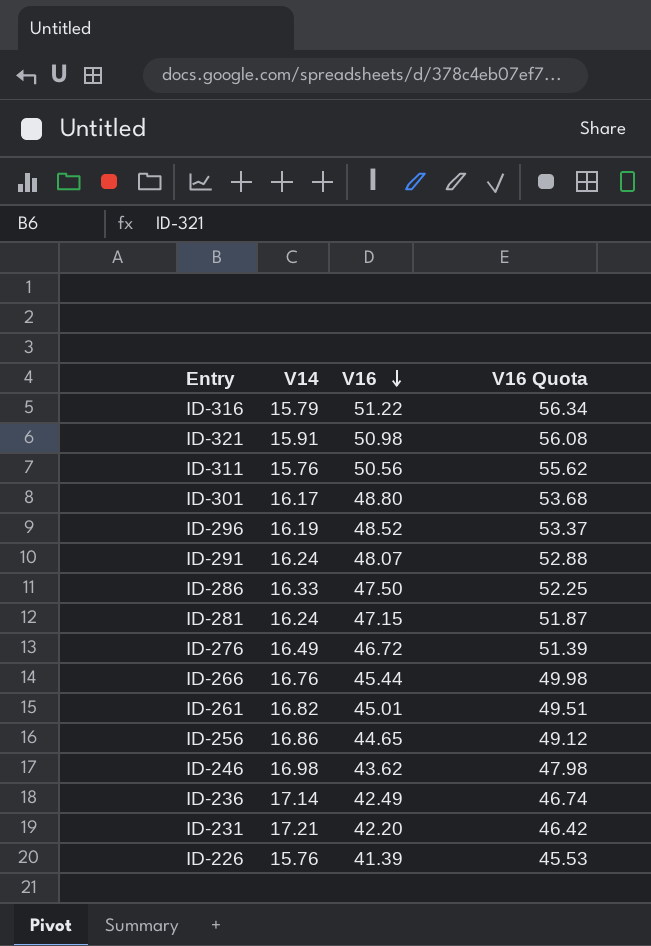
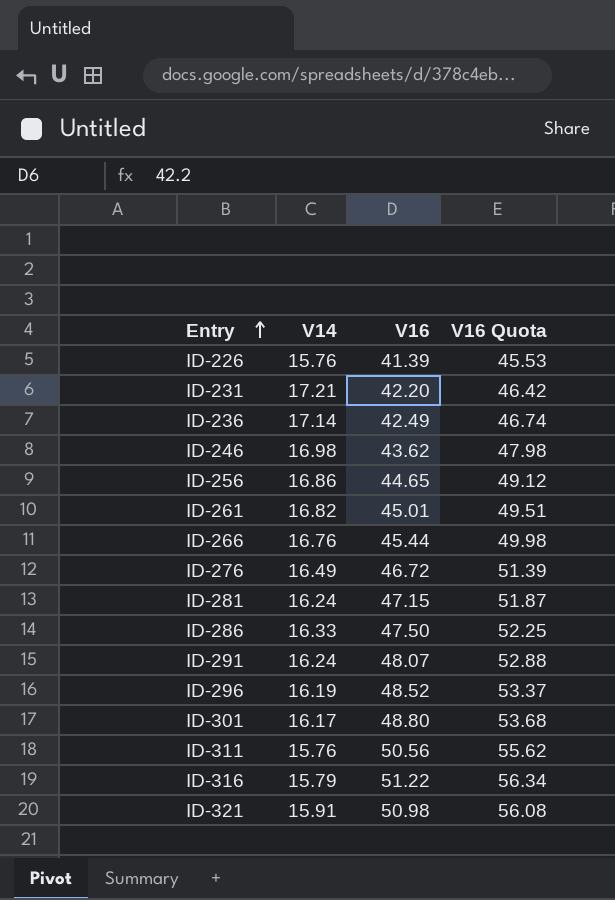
row order: V16 descending -> Entry ascending

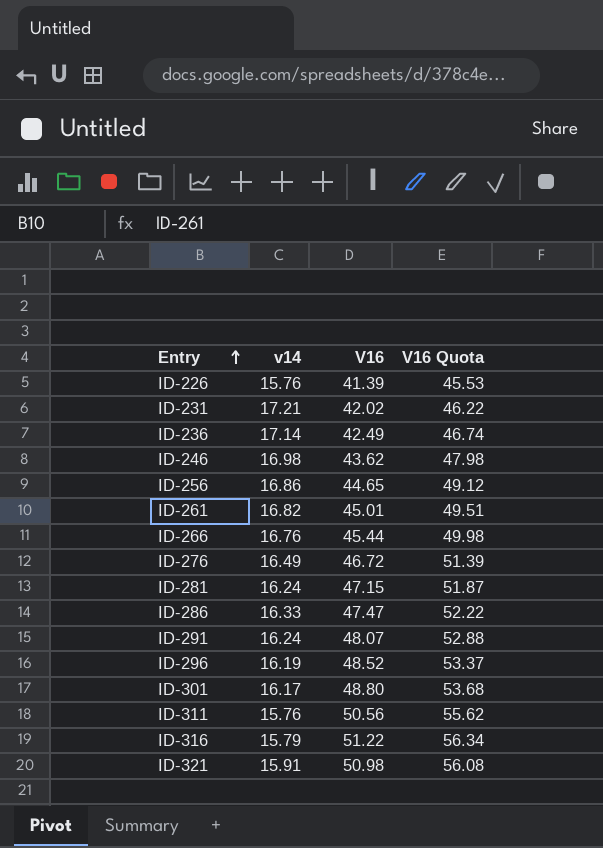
column name: V14 -> v14
ID-231 | V16: 42.20 -> 42.02
ID-231 | V16 Quota: 46.42 -> 46.22
ID-286 | V16: 47.50 -> 47.47
ID-286 | V16 Quota: 52.25 -> 52.22

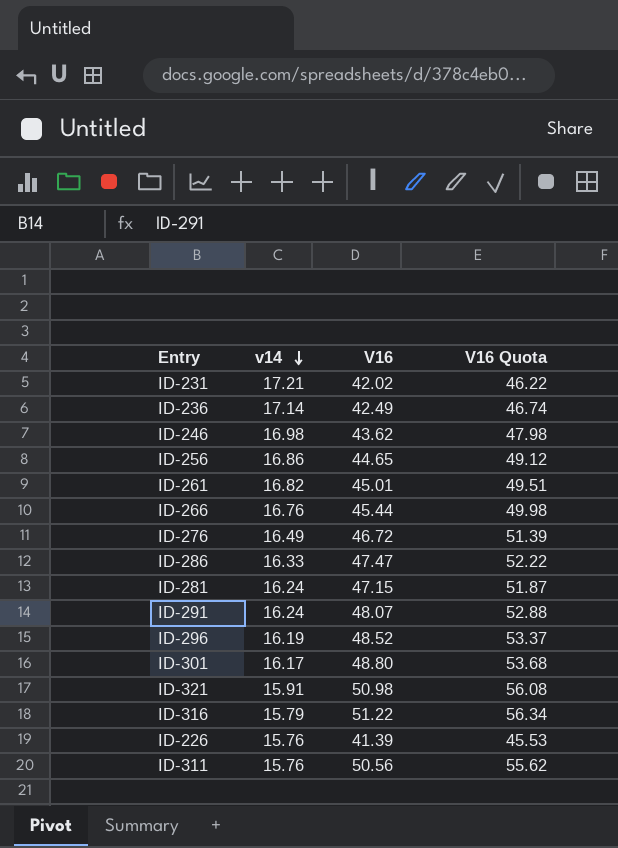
row order: Entry ascending -> v14 descending

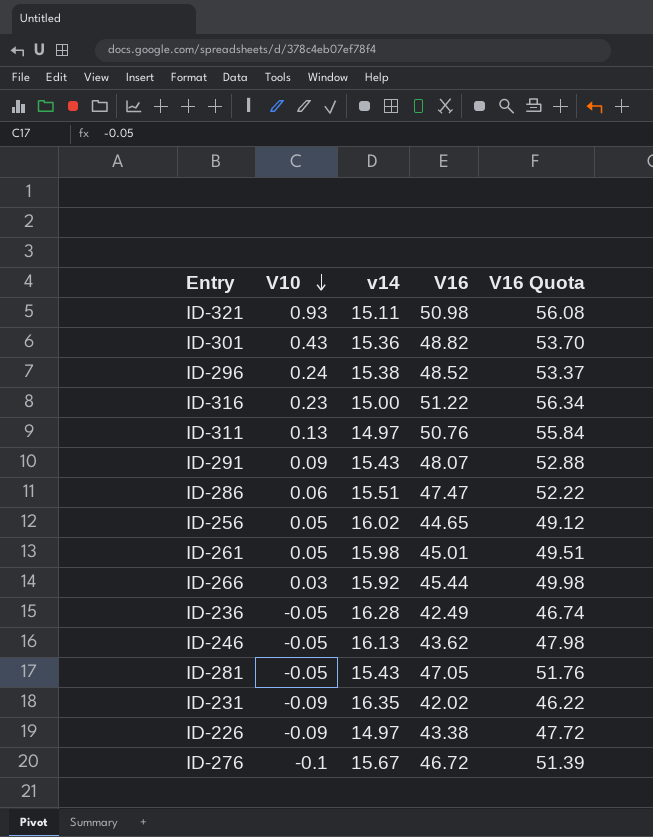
row order: v14 descending -> V10 descending
column V10 | position: none -> 2
ID-321 | v14: 15.91 -> 15.11
ID-301 | v14: 16.17 -> 15.36
ID-301 | V16: 48.80 -> 48.82
ID-301 | V16 Quota: 53.68 -> 53.70
ID-296 | v14: 16.19 -> 15.38
ID-316 | v14: 15.79 -> 15.00
ID-311 | v14: 15.76 -> 14.97
ID-311 | V16: 50.56 -> 50.76
ID-311 | V16 Quota: 55.62 -> 55.84
ID-291 | v14: 16.24 -> 15.43
ID-286 | v14: 16.33 -> 15.51
ID-256 | v14: 16.86 -> 16.02
ID-261 | v14: 16.82 -> 15.98
ID-266 | v14: 16.76 -> 15.92
ID-236 | v14: 17.14 -> 16.28
ID-246 | v14: 16.98 -> 16.13
ID-281 | v14: 16.24 -> 15.43
ID-281 | V16: 47.15 -> 47.05
ID-281 | V16 Quota: 51.87 -> 51.76
ID-231 | v14: 17.21 -> 16.35
ID-226 | v14: 15.76 -> 14.97
ID-226 | V16: 41.39 -> 43.38
ID-226 | V16 Quota: 45.53 -> 47.72
ID-276 | v14: 16.49 -> 15.67

